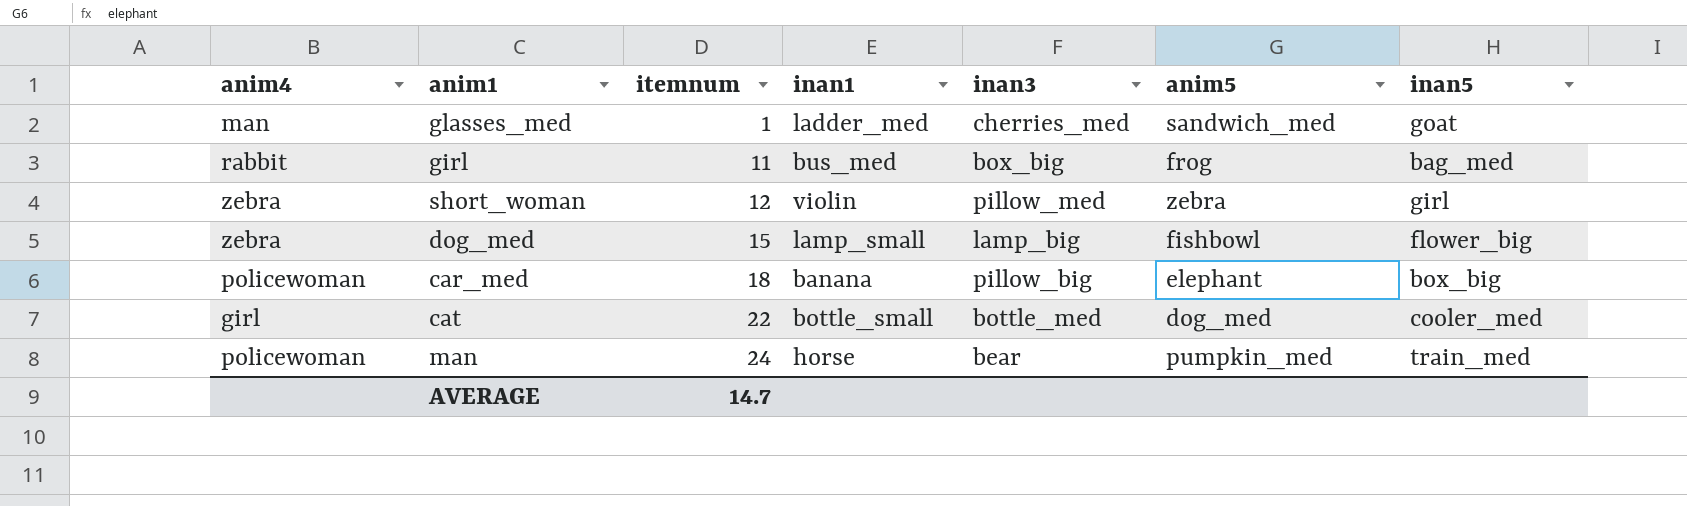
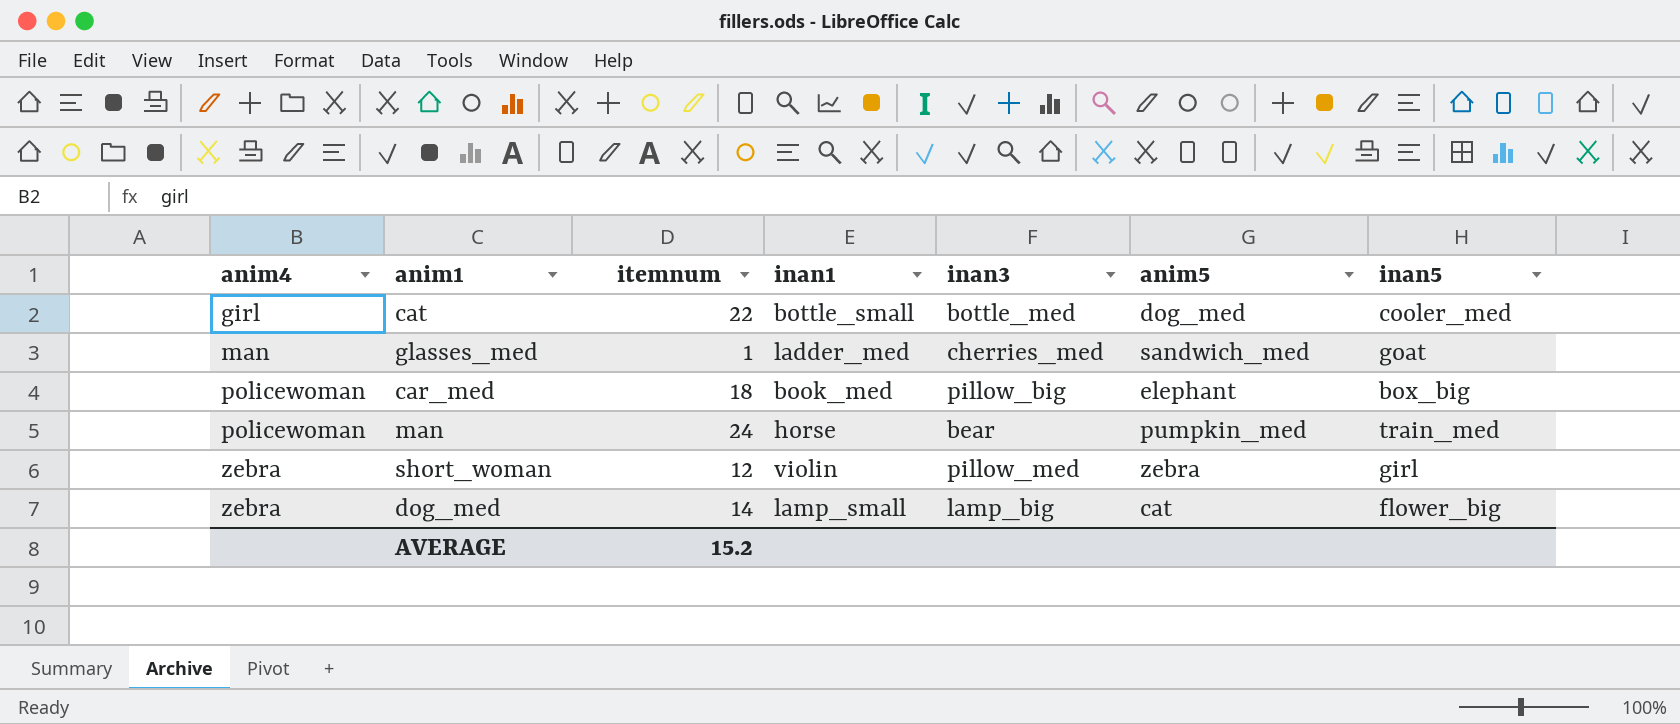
row order: itemnum ascending -> anim4 ascending
row girl: rabbit | 11 | bus_med | box_big | frog | bag_med -> none
car_med | inan1: banana -> book_med
dog_med | itemnum: 15 -> 14
dog_med | anim5: fishbowl -> cat
AVERAGE | itemnum: 14.7 -> 15.2

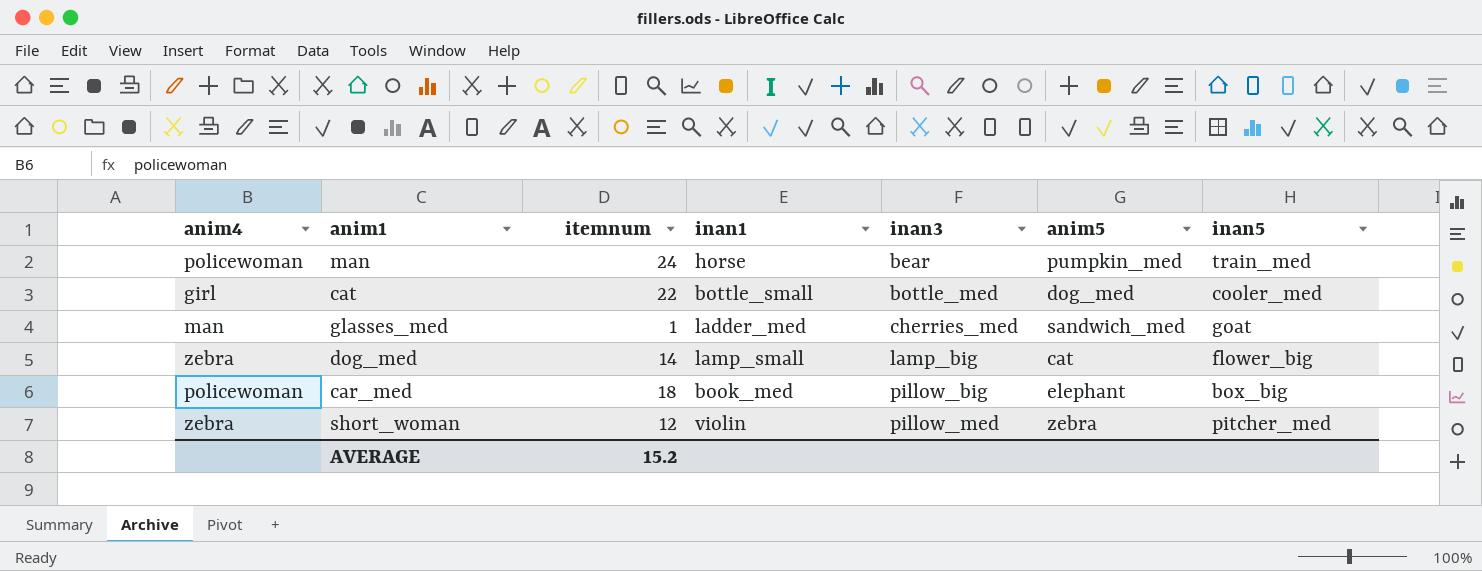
row order: anim4 ascending -> inan3 ascending
short_woman | inan5: girl -> pitcher_med

